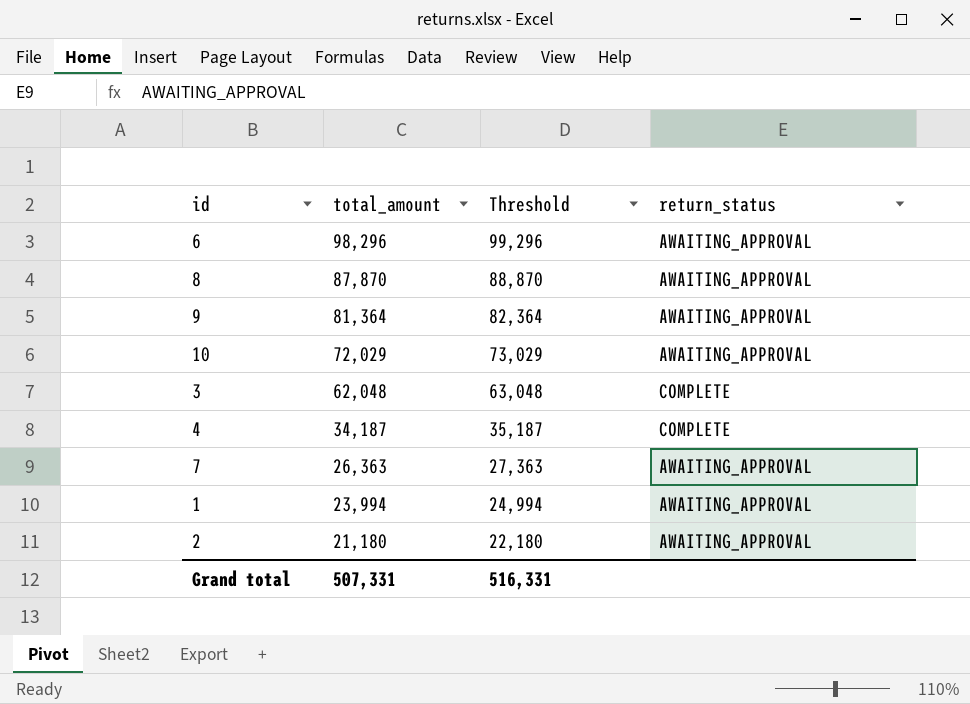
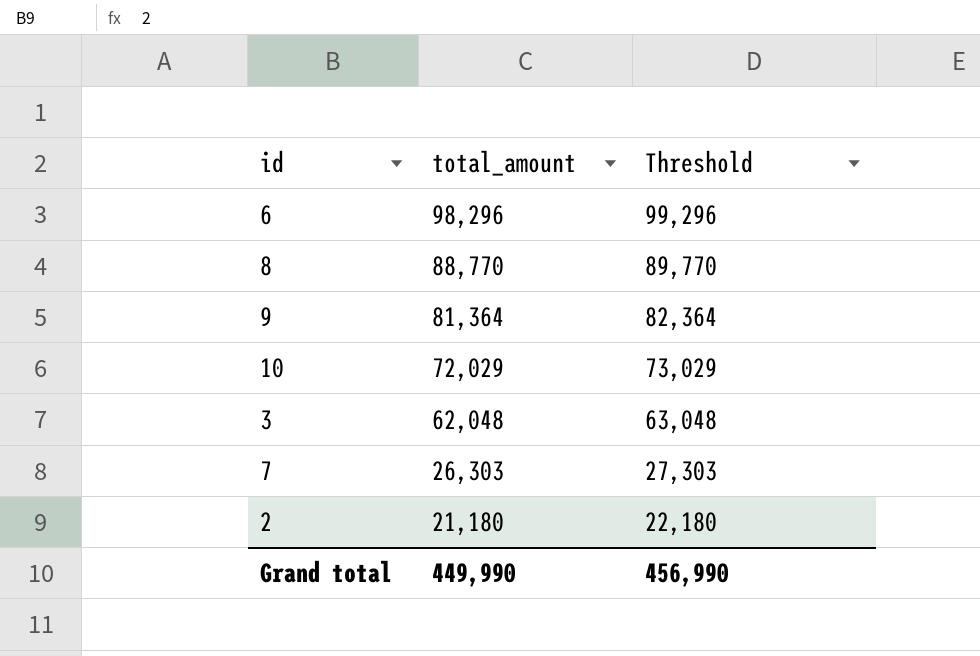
column return_status | position: 4 -> none
row 4: 34,187 | 35,187 | COMPLETE -> none
row 1: 23,994 | 24,994 | AWAITING_APPROVAL -> none
8 | total_amount: 87,870 -> 88,770
8 | Threshold: 88,870 -> 89,770
7 | total_amount: 26,363 -> 26,303
7 | Threshold: 27,363 -> 27,303
Grand total | total_amount: 507,331 -> 449,990
Grand total | Threshold: 516,331 -> 456,990

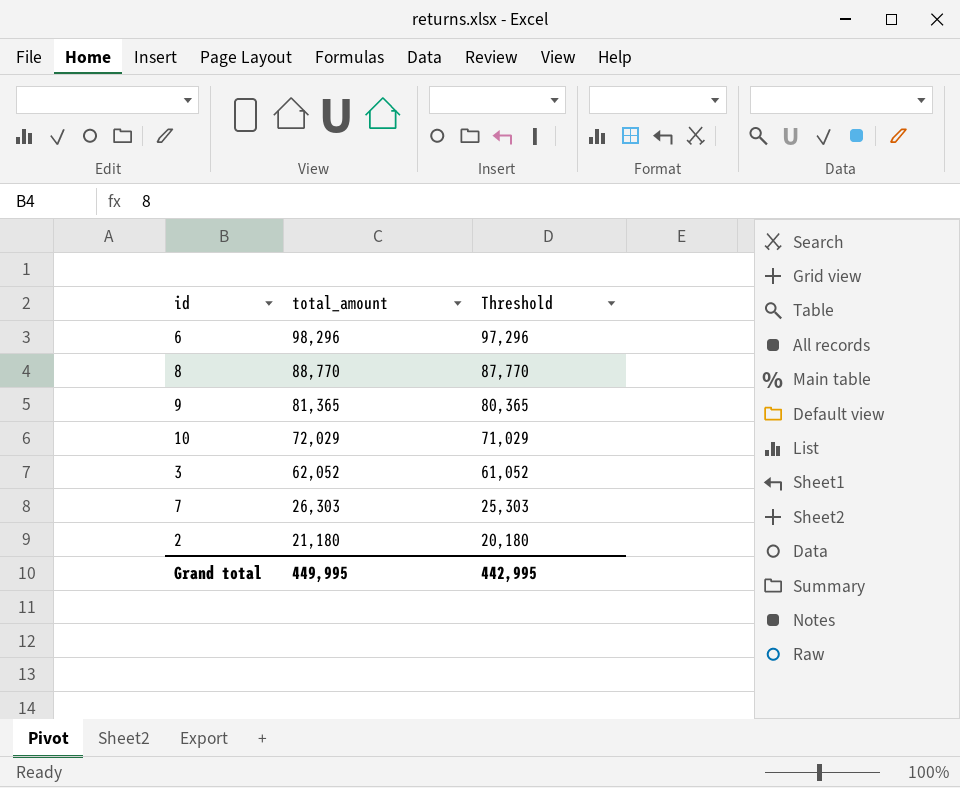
column Threshold | formula: [total_amount] + 1000 -> [total_amount] - 1000
9 | total_amount: 81,364 -> 81,365
3 | total_amount: 62,048 -> 62,052
Grand total | total_amount: 449,990 -> 449,995
Grand total | Threshold: 456,990 -> 442,995

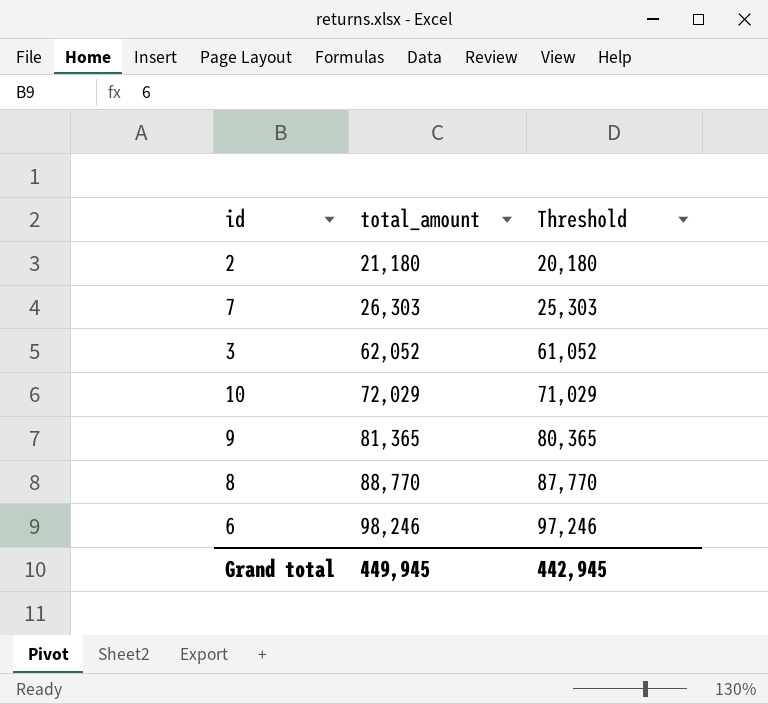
row order: total_amount descending -> total_amount ascending
6 | total_amount: 98,296 -> 98,246
6 | Threshold: 97,296 -> 97,246
Grand total | total_amount: 449,995 -> 449,945
Grand total | Threshold: 442,995 -> 442,945

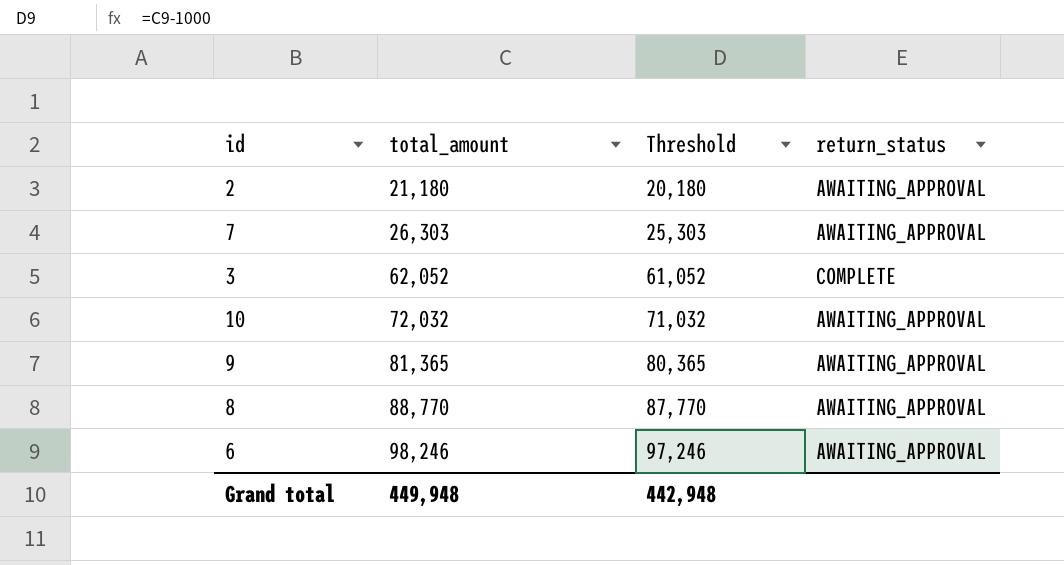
column return_status | position: none -> 4
10 | total_amount: 72,029 -> 72,032
10 | Threshold: 71,029 -> 71,032
Grand total | total_amount: 449,945 -> 449,948
Grand total | Threshold: 442,945 -> 442,948

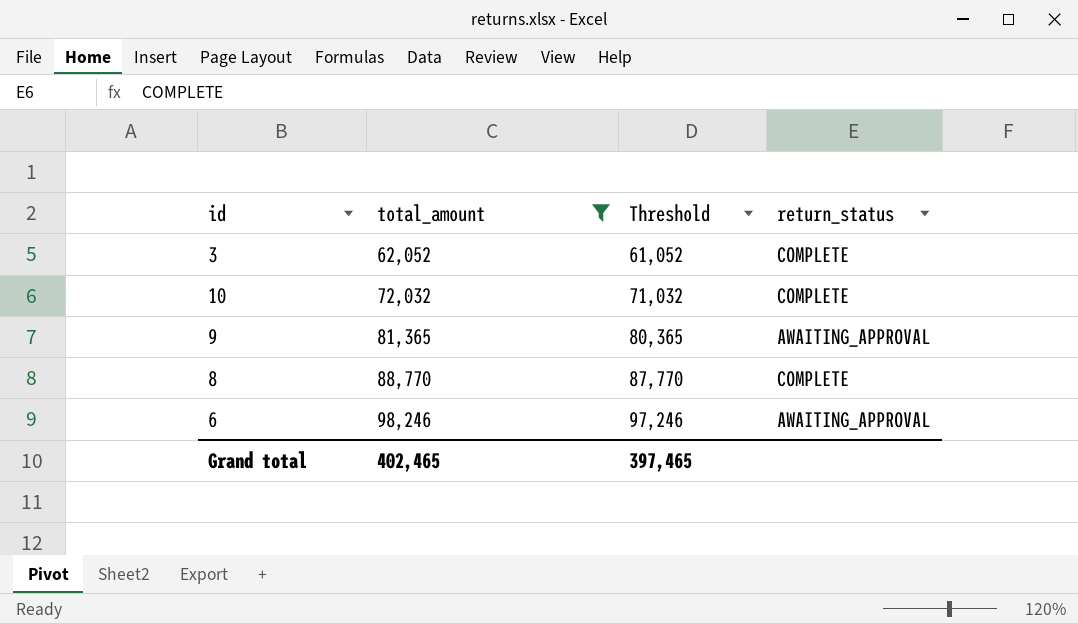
filter: none -> total_amount >= 62,052
10 | return_status: AWAITING_APPROVAL -> COMPLETE
8 | return_status: AWAITING_APPROVAL -> COMPLETE
Grand total | total_amount: 449,948 -> 402,465
Grand total | Threshold: 442,948 -> 397,465

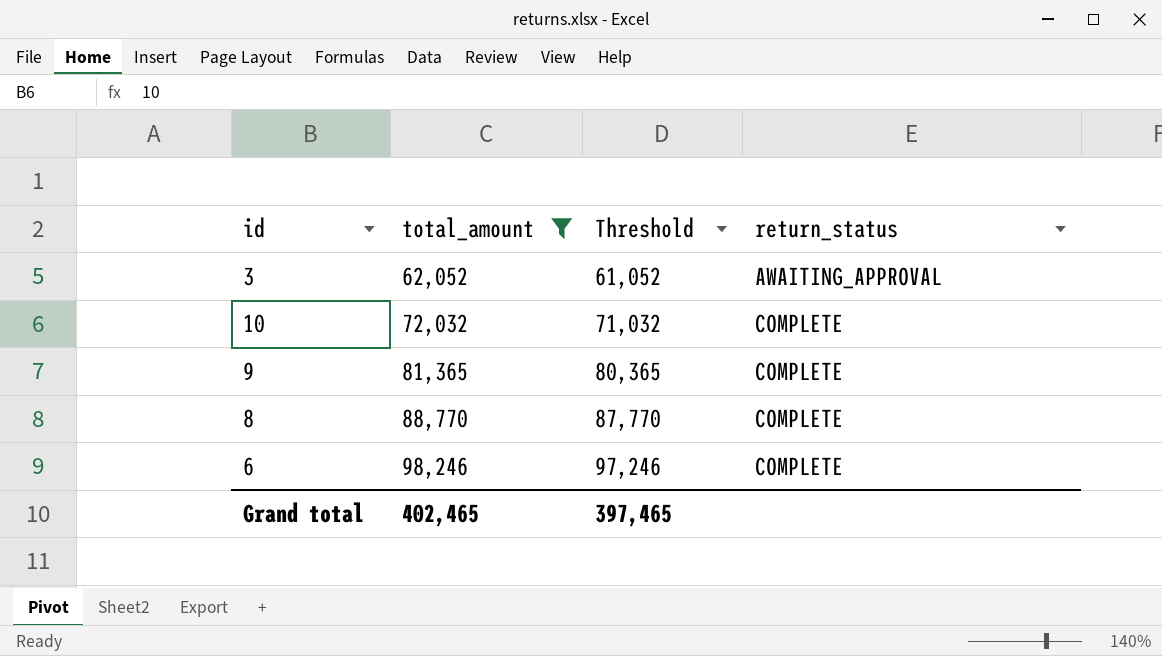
3 | return_status: COMPLETE -> AWAITING_APPROVAL
9 | return_status: AWAITING_APPROVAL -> COMPLETE
6 | return_status: AWAITING_APPROVAL -> COMPLETE

